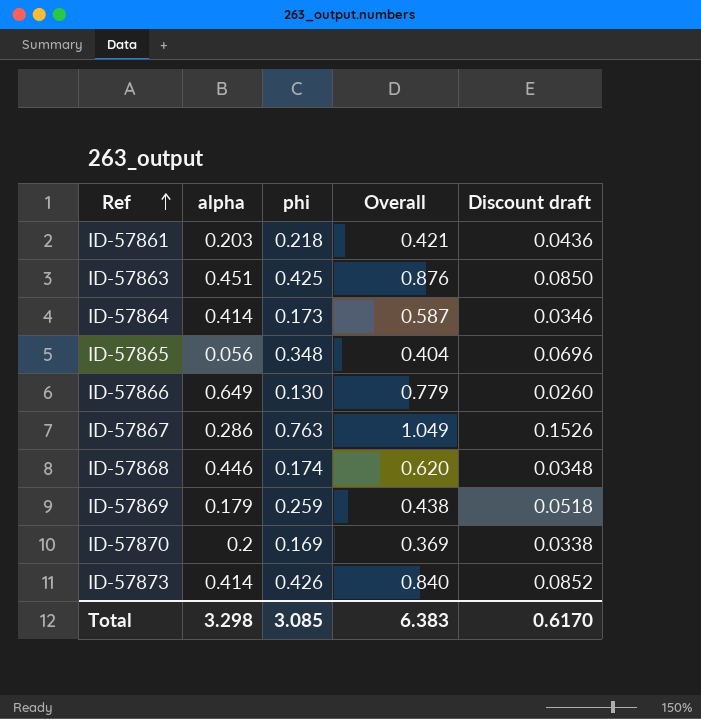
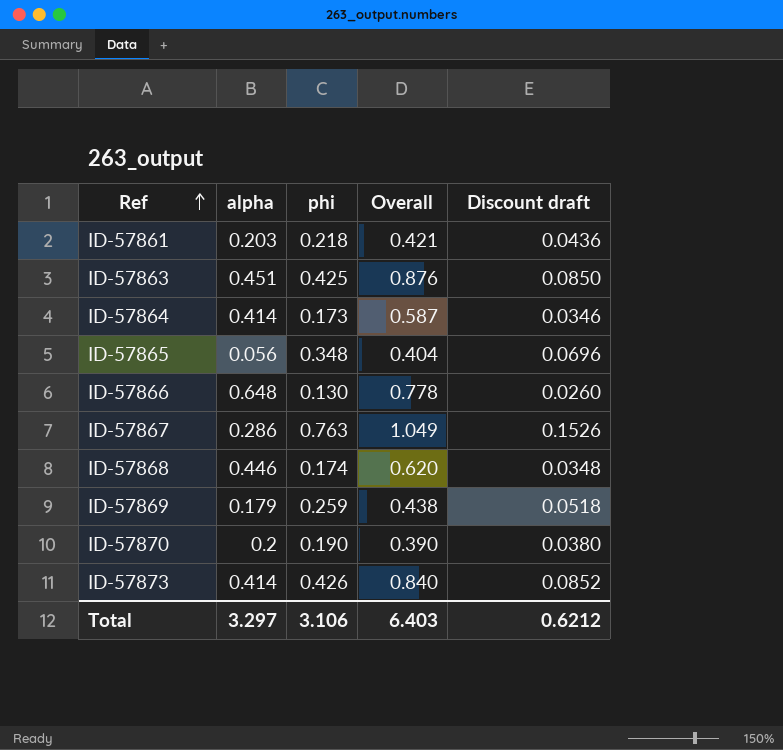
ID-57866 | alpha: 0.649 -> 0.648
ID-57866 | Overall: 0.779 -> 0.778
ID-57870 | phi: 0.169 -> 0.190
ID-57870 | Overall: 0.369 -> 0.390
ID-57870 | Discount draft: 0.0338 -> 0.0380
Total | alpha: 3.298 -> 3.297
Total | phi: 3.085 -> 3.106
Total | Overall: 6.383 -> 6.403
Total | Discount draft: 0.6170 -> 0.6212

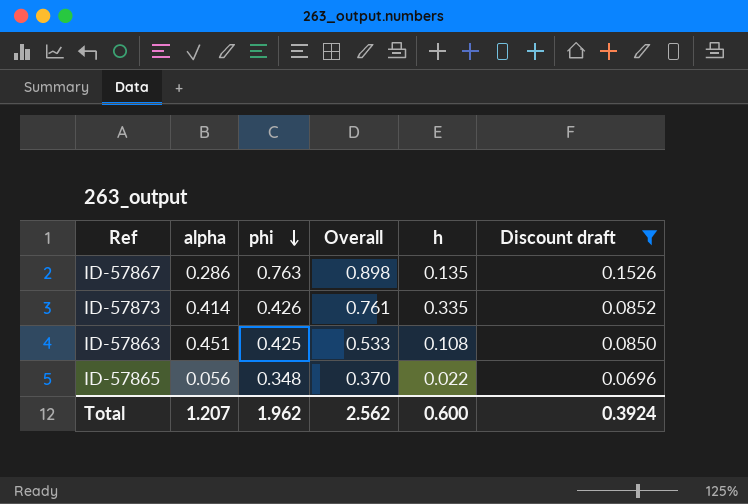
filter: none -> Discount draft >= 0.0696
row order: Ref ascending -> phi descending
column Overall | formula: [alpha] + [phi] -> [phi] + [h]
column h | position: none -> 5
Total | alpha: 3.297 -> 1.207
Total | phi: 3.106 -> 1.962
Total | Overall: 6.403 -> 2.562
Total | Discount draft: 0.6212 -> 0.3924

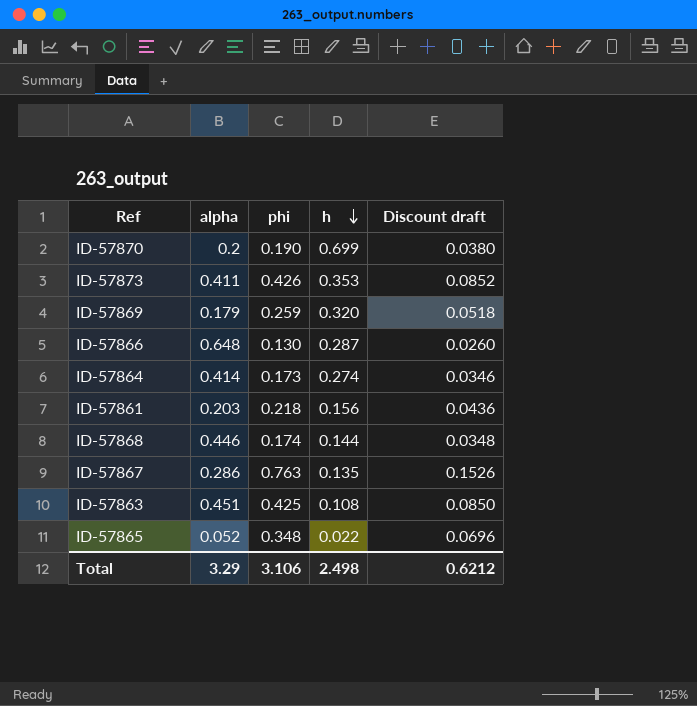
filter: Discount draft >= 0.0696 -> none
row order: phi descending -> h descending
column Overall | formula: [phi] + [h] -> none
ID-57873 | alpha: 0.414 -> 0.411
ID-57873 | h: 0.335 -> 0.353
ID-57865 | alpha: 0.056 -> 0.052
Total | alpha: 1.207 -> 3.29
Total | phi: 1.962 -> 3.106
Total | h: 0.600 -> 2.498
Total | Discount draft: 0.3924 -> 0.6212

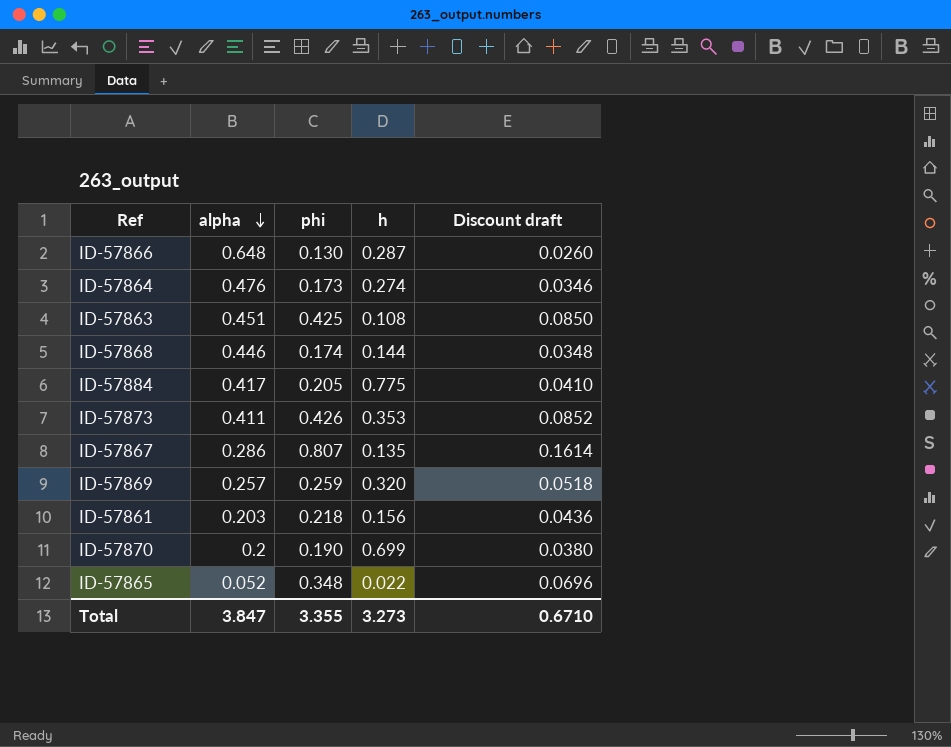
row order: h descending -> alpha descending
ID-57864 | alpha: 0.414 -> 0.476
row ID-57884: none -> 0.417 | 0.205 | 0.775 | 0.0410
ID-57867 | phi: 0.763 -> 0.807
ID-57867 | Discount draft: 0.1526 -> 0.1614
ID-57869 | alpha: 0.179 -> 0.257
Total | alpha: 3.29 -> 3.847
Total | phi: 3.106 -> 3.355
Total | h: 2.498 -> 3.273
Total | Discount draft: 0.6212 -> 0.6710

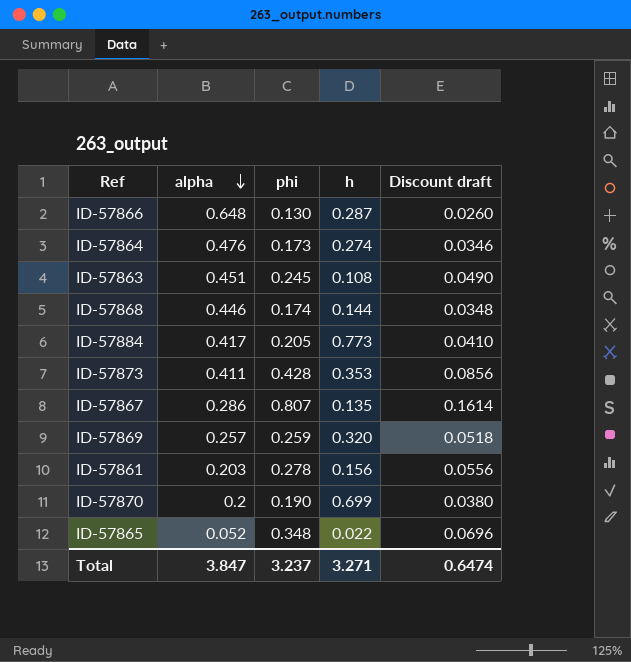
ID-57863 | phi: 0.425 -> 0.245
ID-57863 | Discount draft: 0.0850 -> 0.0490
ID-57884 | h: 0.775 -> 0.773
ID-57873 | phi: 0.426 -> 0.428
ID-57873 | Discount draft: 0.0852 -> 0.0856
ID-57861 | phi: 0.218 -> 0.278
ID-57861 | Discount draft: 0.0436 -> 0.0556
Total | phi: 3.355 -> 3.237
Total | h: 3.273 -> 3.271
Total | Discount draft: 0.6710 -> 0.6474

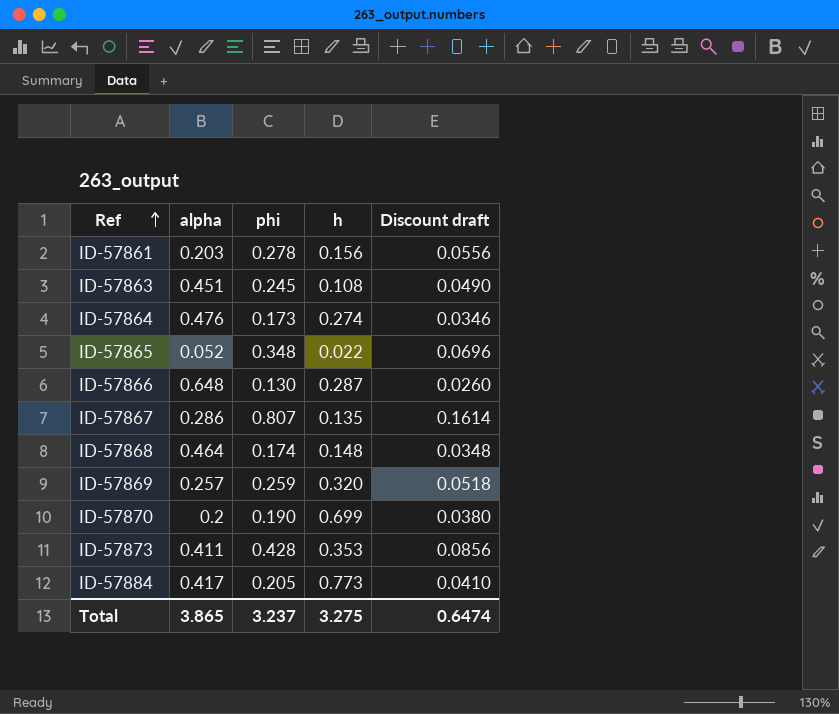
row order: alpha descending -> Ref ascending
ID-57868 | alpha: 0.446 -> 0.464
ID-57868 | h: 0.144 -> 0.148
Total | alpha: 3.847 -> 3.865
Total | h: 3.271 -> 3.275

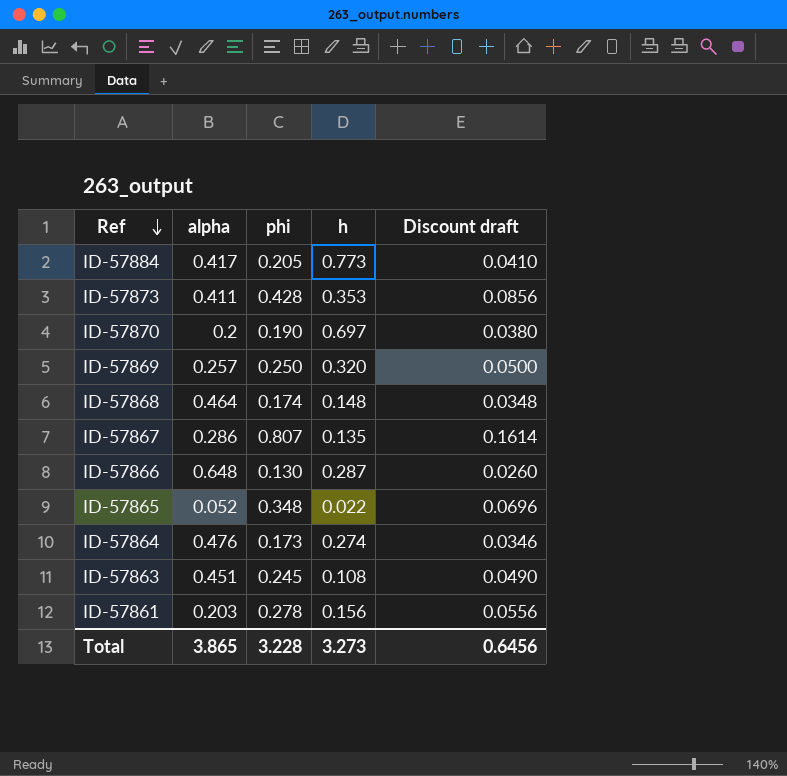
row order: Ref ascending -> Ref descending
ID-57870 | h: 0.699 -> 0.697
ID-57869 | phi: 0.259 -> 0.250
ID-57869 | Discount draft: 0.0518 -> 0.0500
Total | phi: 3.237 -> 3.228
Total | h: 3.275 -> 3.273
Total | Discount draft: 0.6474 -> 0.6456

